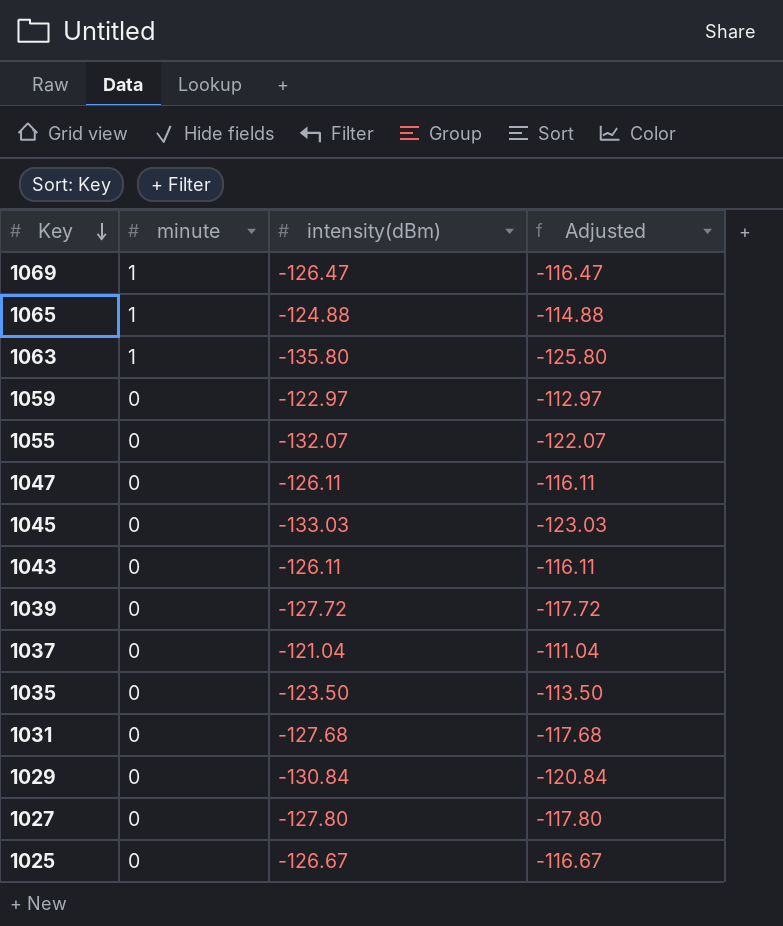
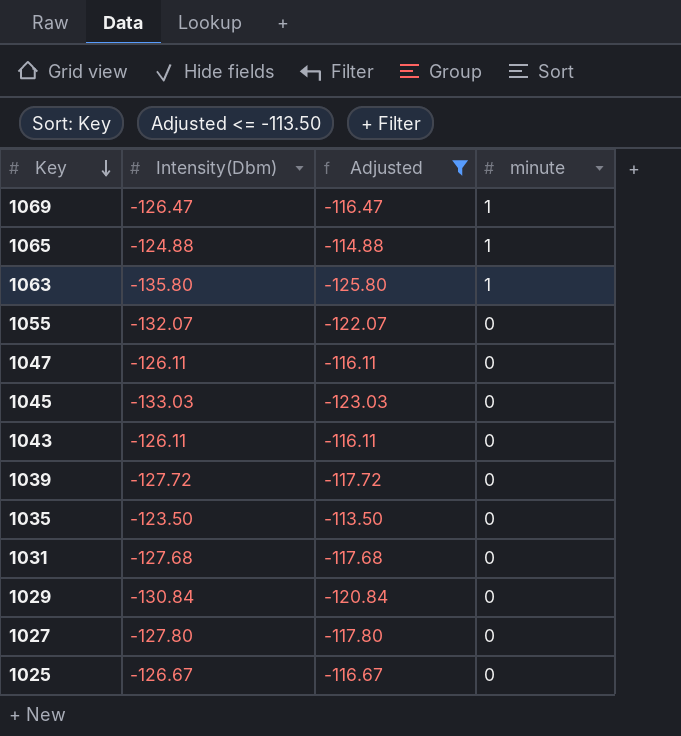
filter: none -> Adjusted <= -113.50
column name: intensity(dBm) -> Intensity(Dbm)
column minute | position: 2 -> 4

